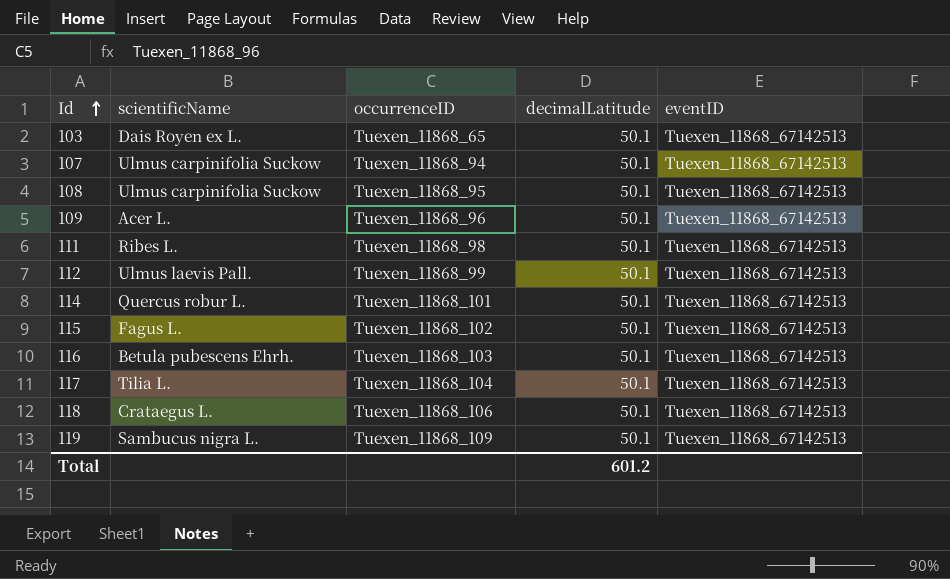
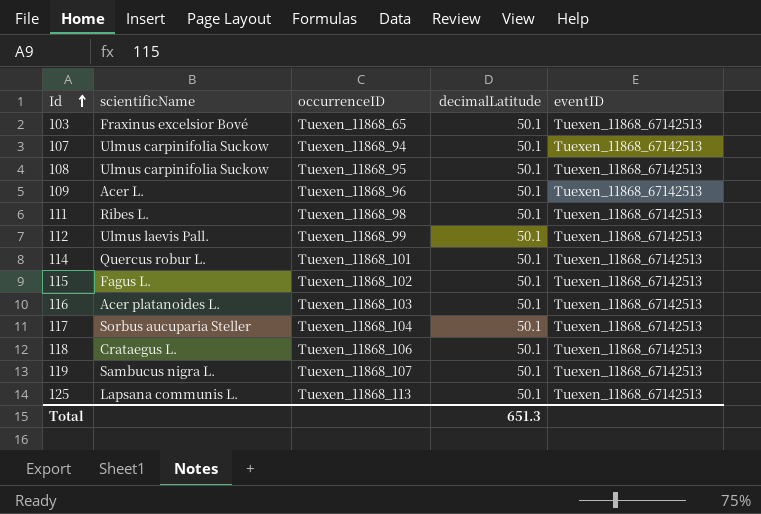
103 | scientificName: Dais Royen ex L. -> Fraxinus excelsior Bové
116 | scientificName: Betula pubescens Ehrh. -> Acer platanoides L.
117 | scientificName: Tilia L. -> Sorbus aucuparia Steller
119 | occurrenceID: Tuexen_11868_109 -> Tuexen_11868_107
row 125: none -> Lapsana communis L. | Tuexen_11868_113 | 50.1 | Tuexen_11868_67142513
Total | decimalLatitude: 601.2 -> 651.3

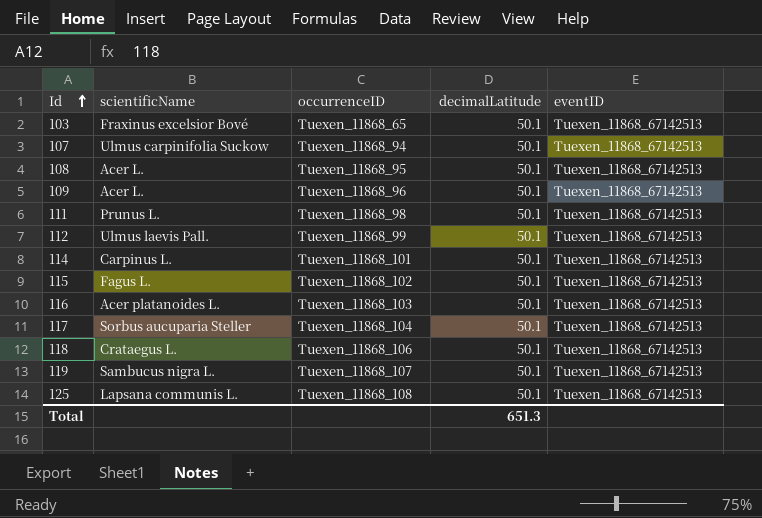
108 | scientificName: Ulmus carpinifolia Suckow -> Acer L.
111 | scientificName: Ribes L. -> Prunus L.
114 | scientificName: Quercus robur L. -> Carpinus L.
125 | occurrenceID: Tuexen_11868_113 -> Tuexen_11868_108

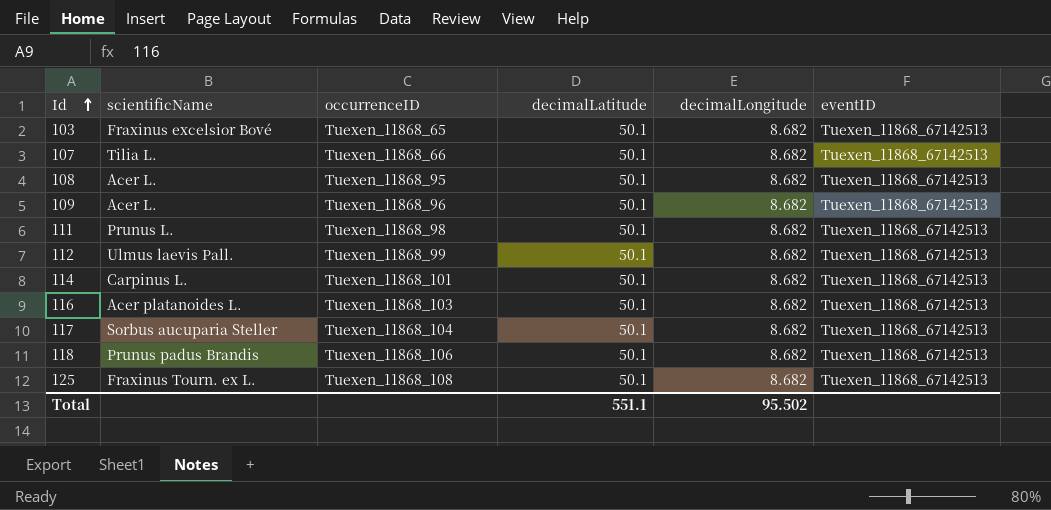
column decimalLongitude | position: none -> 5
row 115: Fagus L. | Tuexen_11868_102 | 50.1 | Tuexen_11868_67142513 -> none
row 119: Sambucus nigra L. | Tuexen_11868_107 | 50.1 | Tuexen_11868_67142513 -> none
107 | scientificName: Ulmus carpinifolia Suckow -> Tilia L.
107 | occurrenceID: Tuexen_11868_94 -> Tuexen_11868_66
118 | scientificName: Crataegus L. -> Prunus padus Brandis
125 | scientificName: Lapsana communis L. -> Fraxinus Tourn. ex L.
Total | decimalLatitude: 651.3 -> 551.1

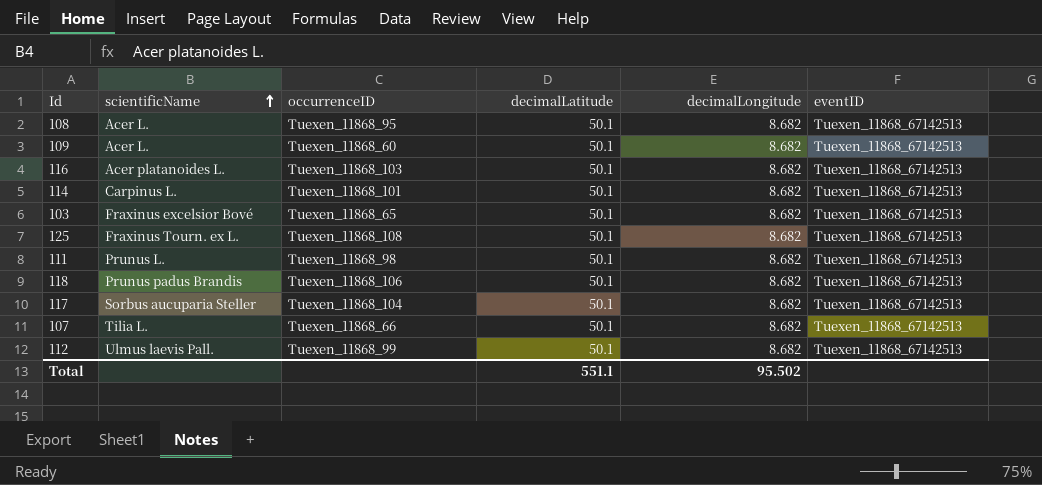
row order: Id ascending -> scientificName ascending
109 | occurrenceID: Tuexen_11868_96 -> Tuexen_11868_60

